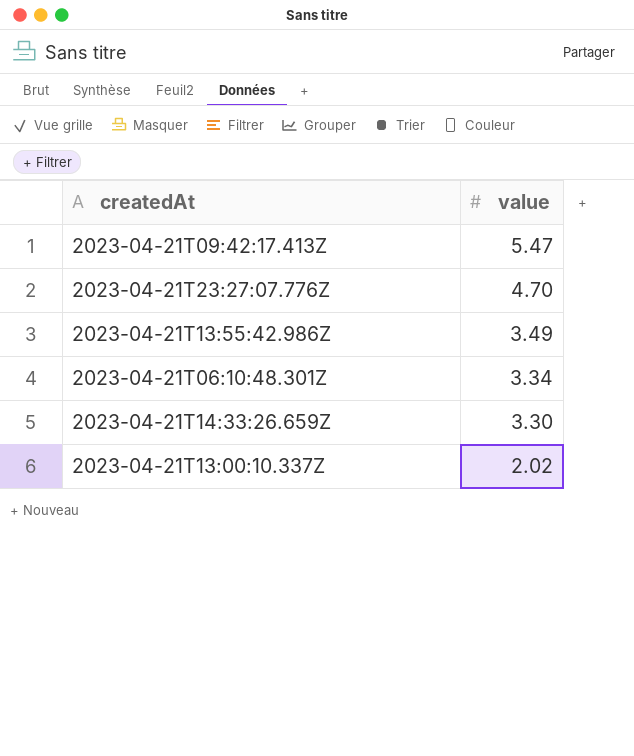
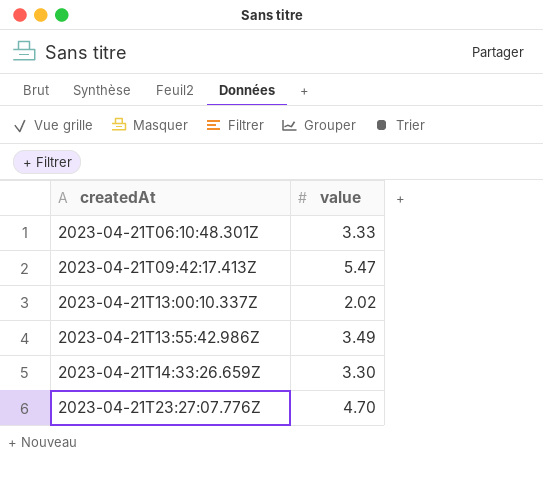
row order: value descending -> createdAt ascending
2023-04-21T06:10:48.301Z | value: 3.34 -> 3.33

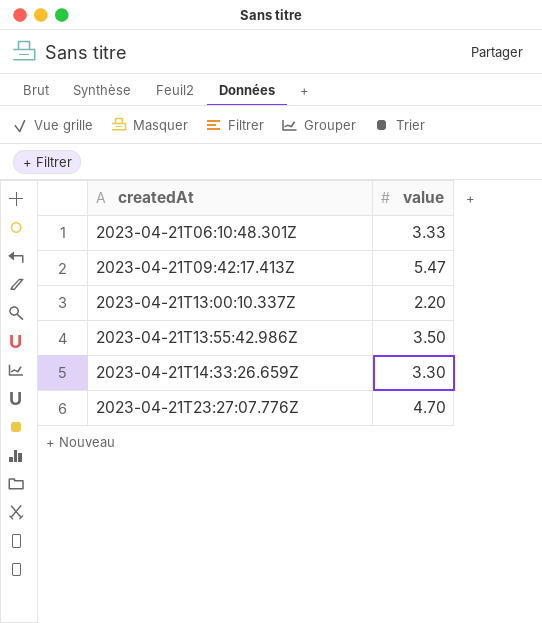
2023-04-21T13:00:10.337Z | value: 2.02 -> 2.20
2023-04-21T13:55:42.986Z | value: 3.49 -> 3.50

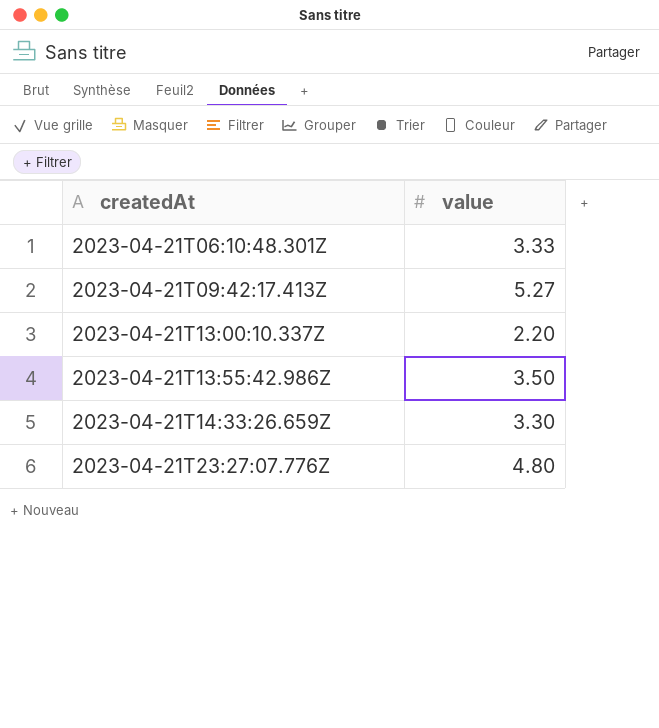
2023-04-21T09:42:17.413Z | value: 5.47 -> 5.27
2023-04-21T23:27:07.776Z | value: 4.70 -> 4.80

